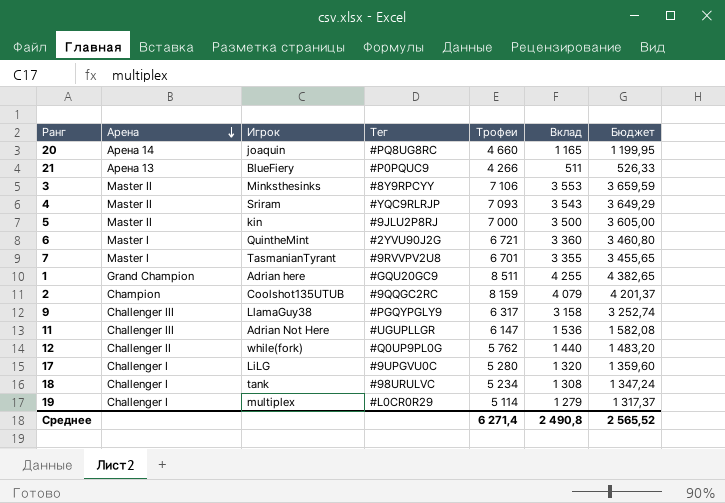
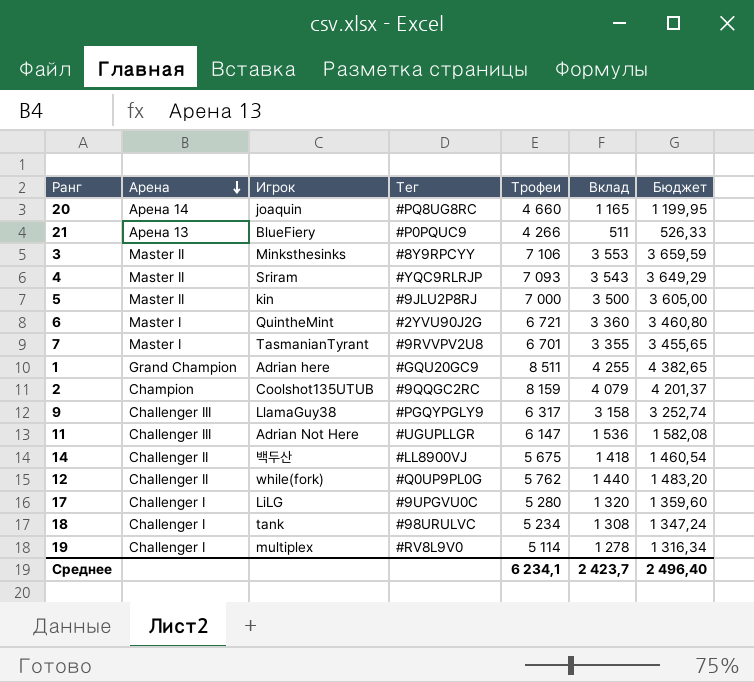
row 14: none -> Challenger II | 백두산 | #LL8900VJ | 5 675 | 1 418 | 1 460,54
19 | Тег: #L0CR0R29 -> #RV8L9V0
19 | Вклад: 1 279 -> 1 278
19 | Бюджет: 1 317,37 -> 1 316,34
Среднее | Трофеи: 6 271,4 -> 6 234,1
Среднее | Вклад: 2 490,8 -> 2 423,7
Среднее | Бюджет: 2 565,52 -> 2 496,40

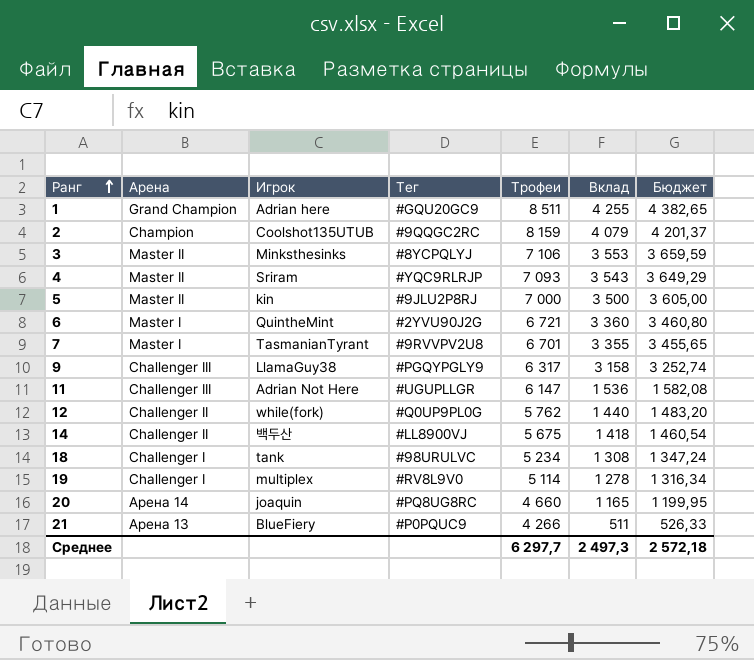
row order: Арена descending -> Ранг ascending
row 17: Challenger I | LiLG | #9UPGVU0C | 5 280 | 1 320 | 1 359,60 -> none
3 | Тег: #8Y9RPCYY -> #8YCPQLYJ
Среднее | Трофеи: 6 234,1 -> 6 297,7
Среднее | Вклад: 2 423,7 -> 2 497,3
Среднее | Бюджет: 2 496,40 -> 2 572,18

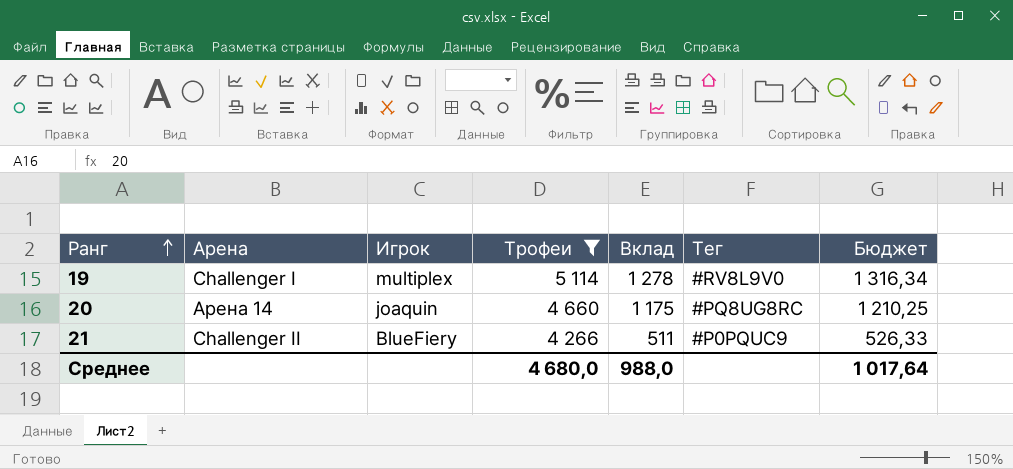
filter: none -> Трофеи <= 5 114
column Тег | position: 4 -> 6
20 | Вклад: 1 165 -> 1 175
20 | Бюджет: 1 199,95 -> 1 210,25
21 | Арена: Арена 13 -> Challenger II
Среднее | Трофеи: 6 297,7 -> 4 680,0
Среднее | Вклад: 2 497,3 -> 988,0
Среднее | Бюджет: 2 572,18 -> 1 017,64

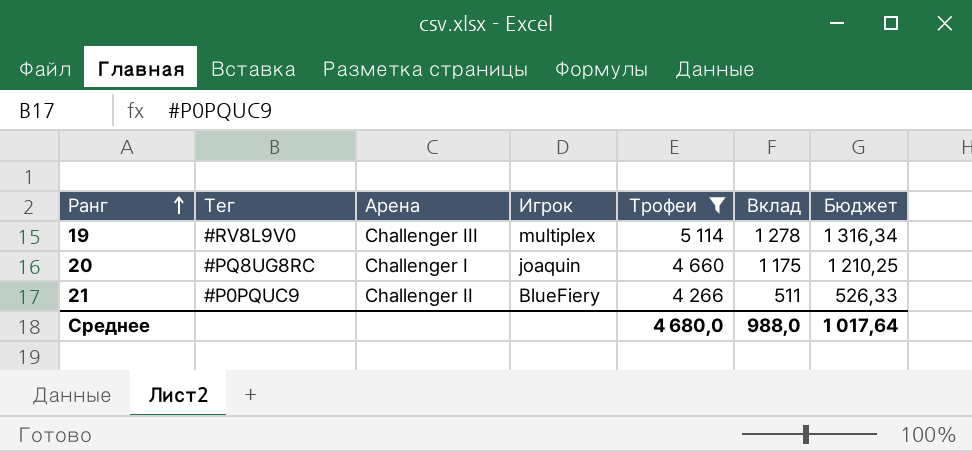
column Тег | position: 6 -> 2
19 | Арена: Challenger I -> Challenger III
20 | Арена: Арена 14 -> Challenger I

